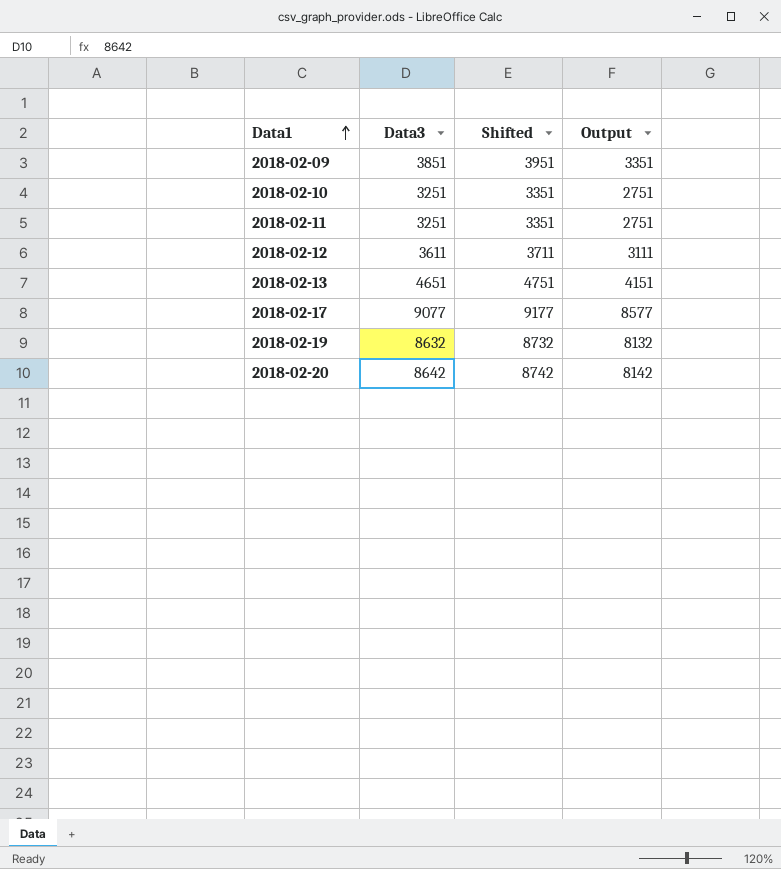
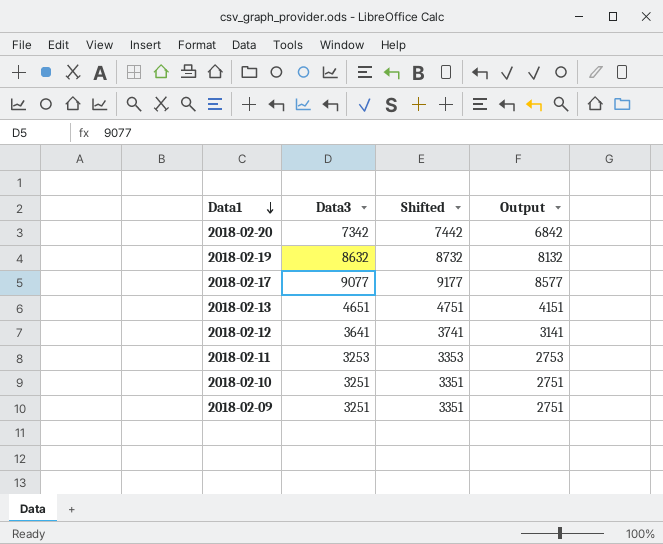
row order: Data1 ascending -> Data1 descending
2018-02-20 | Data3: 8642 -> 7342
2018-02-20 | Shifted: 8742 -> 7442
2018-02-20 | Output: 8142 -> 6842
2018-02-12 | Data3: 3611 -> 3641
2018-02-12 | Shifted: 3711 -> 3741
2018-02-12 | Output: 3111 -> 3141
2018-02-11 | Data3: 3251 -> 3253
2018-02-11 | Shifted: 3351 -> 3353
2018-02-11 | Output: 2751 -> 2753
2018-02-09 | Data3: 3851 -> 3251
2018-02-09 | Shifted: 3951 -> 3351
2018-02-09 | Output: 3351 -> 2751

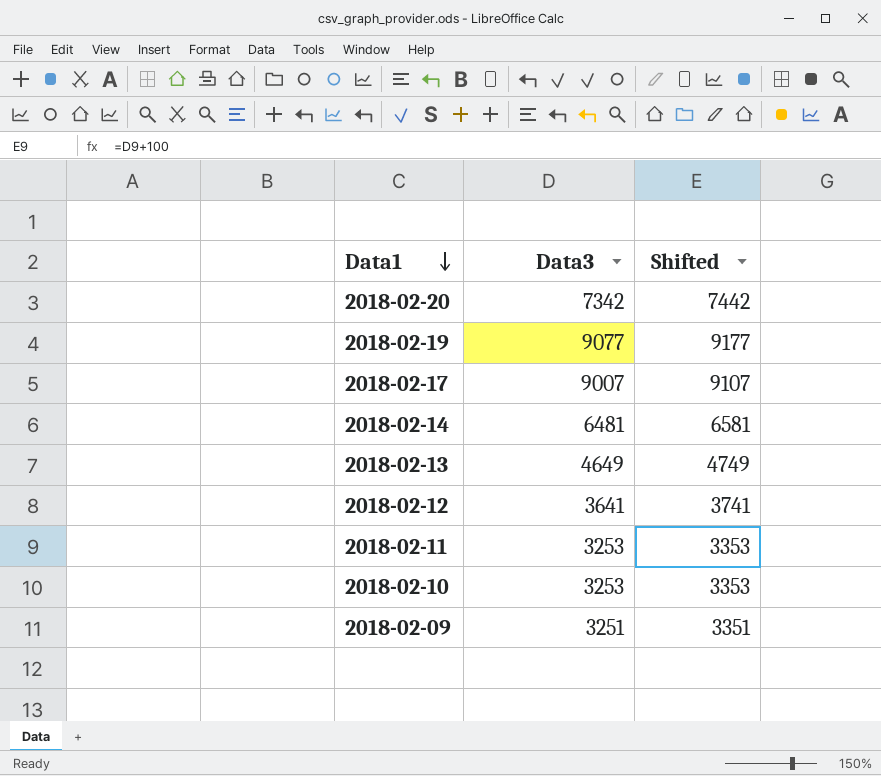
column Output | formula: [Data3] - 500 -> none
2018-02-19 | Data3: 8632 -> 9077
2018-02-19 | Shifted: 8732 -> 9177
2018-02-17 | Data3: 9077 -> 9007
2018-02-17 | Shifted: 9177 -> 9107
row 2018-02-14: none -> 6481 | 6581
2018-02-13 | Data3: 4651 -> 4649
2018-02-13 | Shifted: 4751 -> 4749
2018-02-10 | Data3: 3251 -> 3253
2018-02-10 | Shifted: 3351 -> 3353

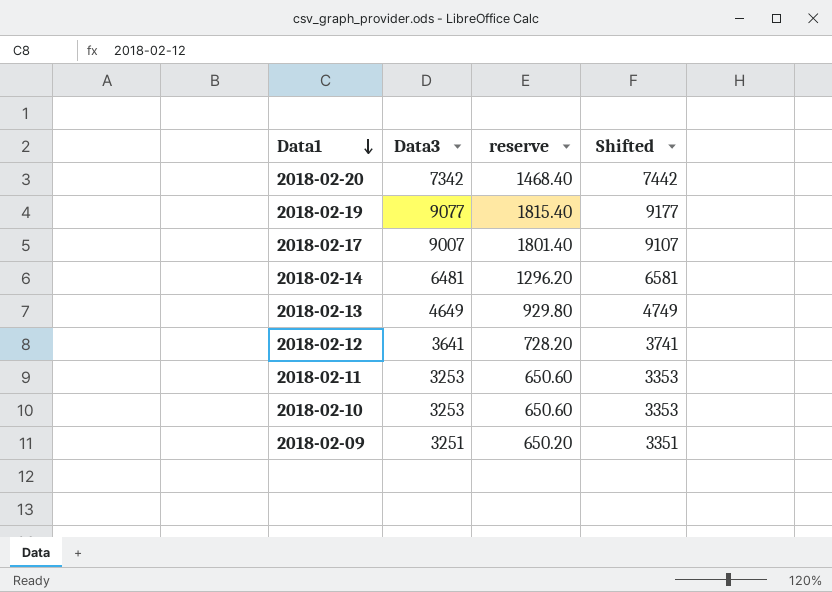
column reserve | formula: none -> [Data3] * 0.2

